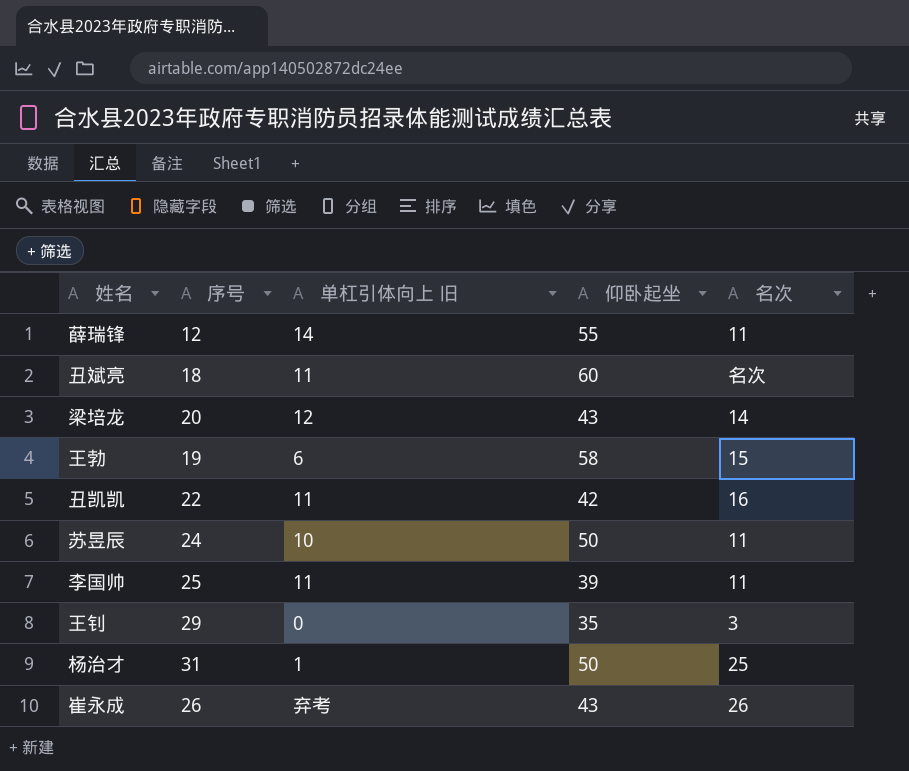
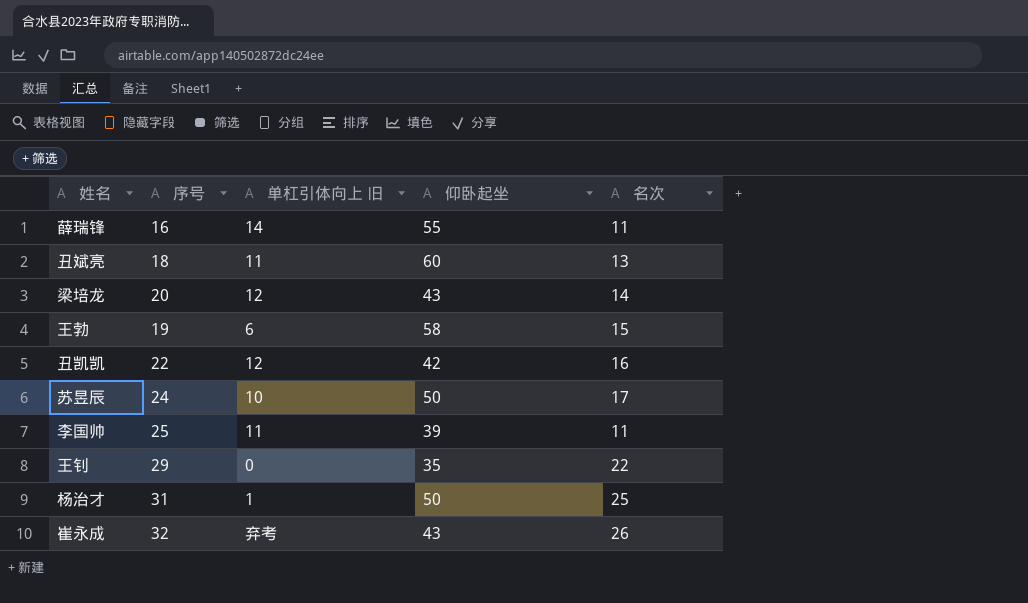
薛瑞锋 | 序号: 12 -> 16
丑斌亮 | 名次: 名次 -> 13
丑凯凯 | 单杠引体向上 旧: 11 -> 12
苏昱辰 | 名次: 11 -> 17
王钊 | 名次: 3 -> 22
崔永成 | 序号: 26 -> 32

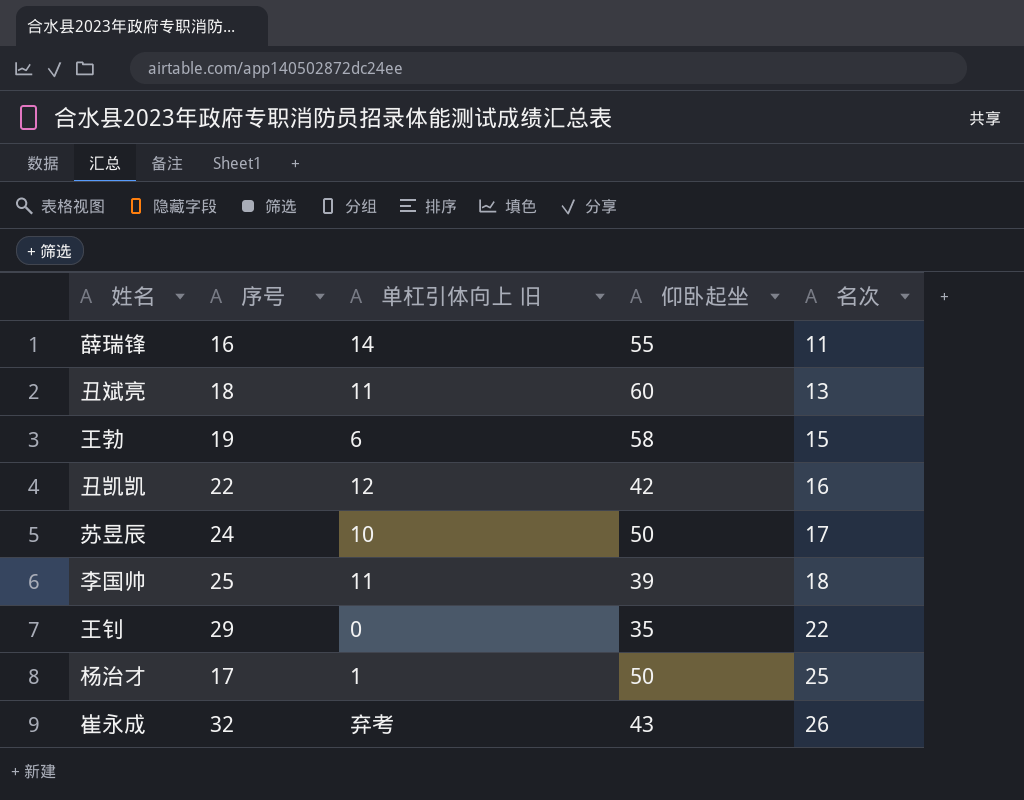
row 梁培龙: 20 | 12 | 43 | 14 -> none
李国帅 | 名次: 11 -> 18
杨治才 | 序号: 31 -> 17

